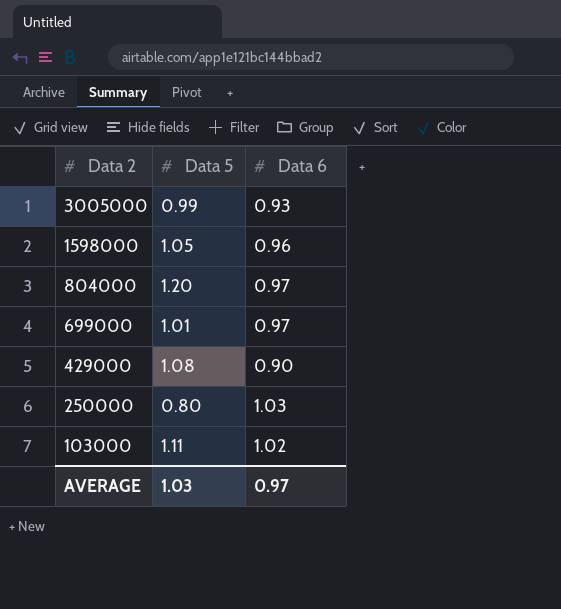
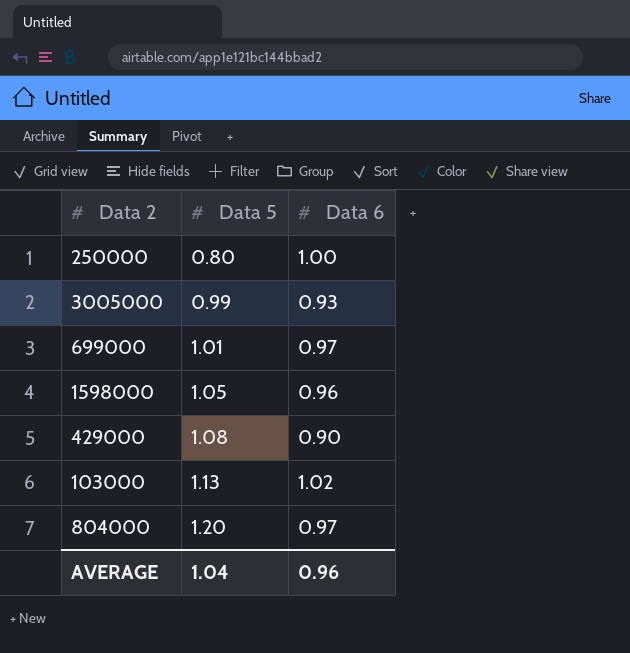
row order: Data 2 descending -> Data 5 ascending
250000 | Data 6: 1.03 -> 1.00
103000 | Data 5: 1.11 -> 1.13
AVERAGE | Data 5: 1.03 -> 1.04
AVERAGE | Data 6: 0.97 -> 0.96

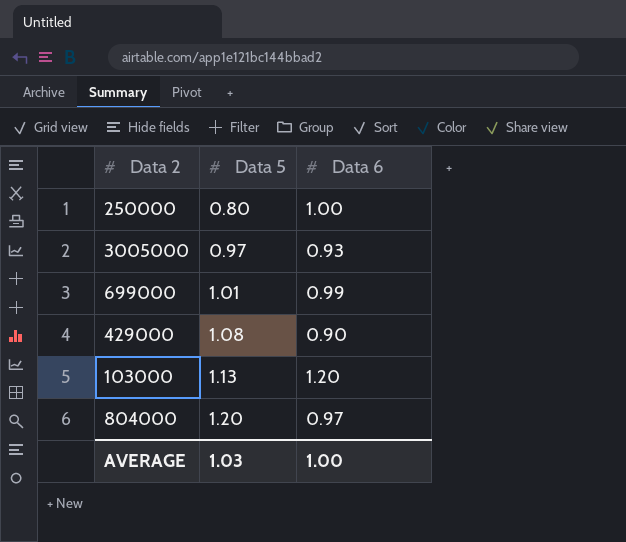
row 1598000: 1.05 | 0.96 -> none
3005000 | Data 5: 0.99 -> 0.97
699000 | Data 6: 0.97 -> 0.99
103000 | Data 6: 1.02 -> 1.20
AVERAGE | Data 5: 1.04 -> 1.03
AVERAGE | Data 6: 0.96 -> 1.00

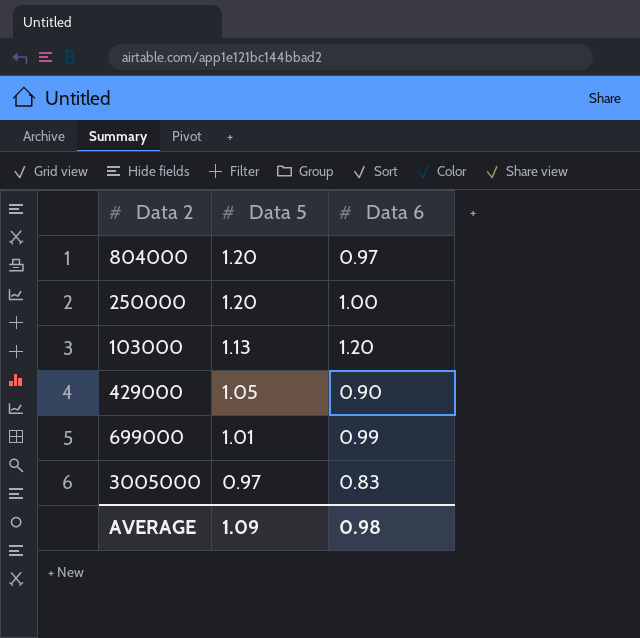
row order: Data 5 ascending -> Data 5 descending
250000 | Data 5: 0.80 -> 1.20
429000 | Data 5: 1.08 -> 1.05
3005000 | Data 6: 0.93 -> 0.83
AVERAGE | Data 5: 1.03 -> 1.09
AVERAGE | Data 6: 1.00 -> 0.98

